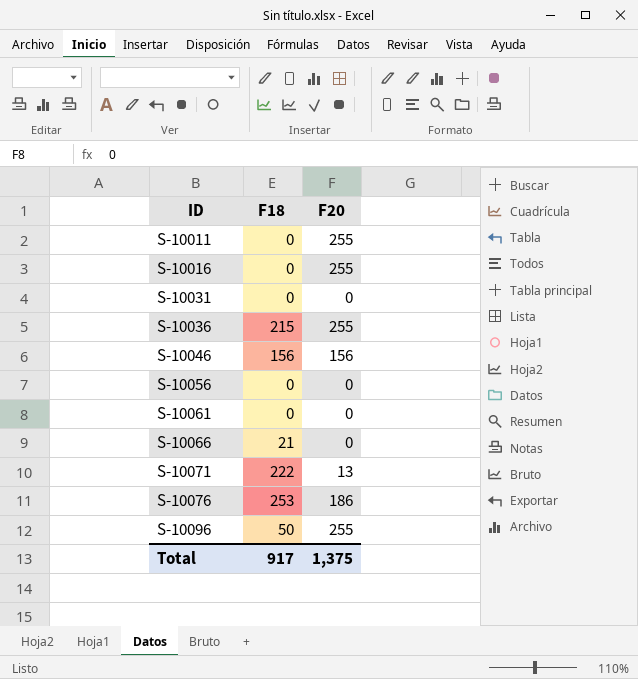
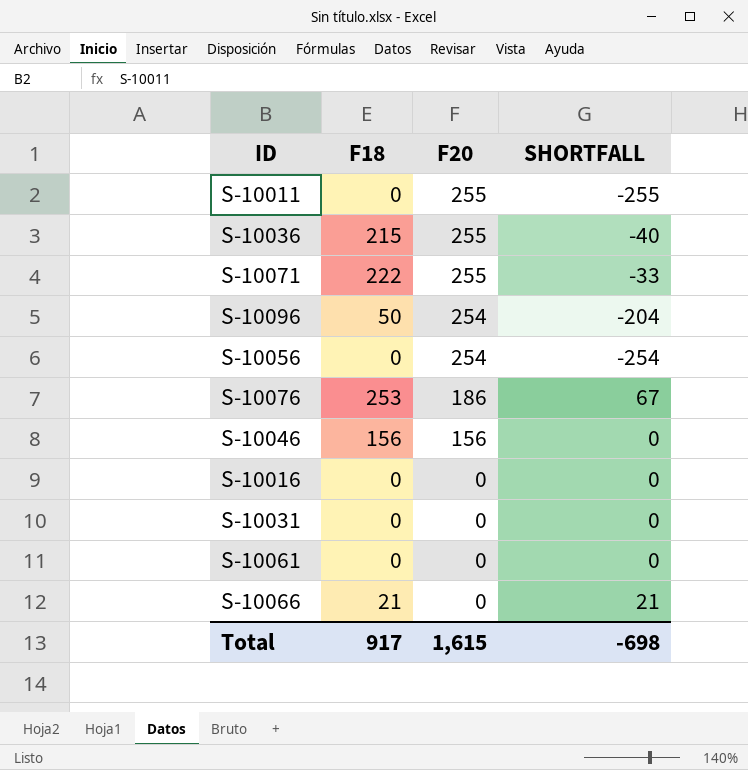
row order: ID ascending -> F20 descending
column SHORTFALL | formula: none -> [F18] - [F20]
S-10071 | F20: 13 -> 255
S-10096 | F20: 255 -> 254
S-10056 | F20: 0 -> 254
S-10016 | F20: 255 -> 0
Total | F20: 1,375 -> 1,615

